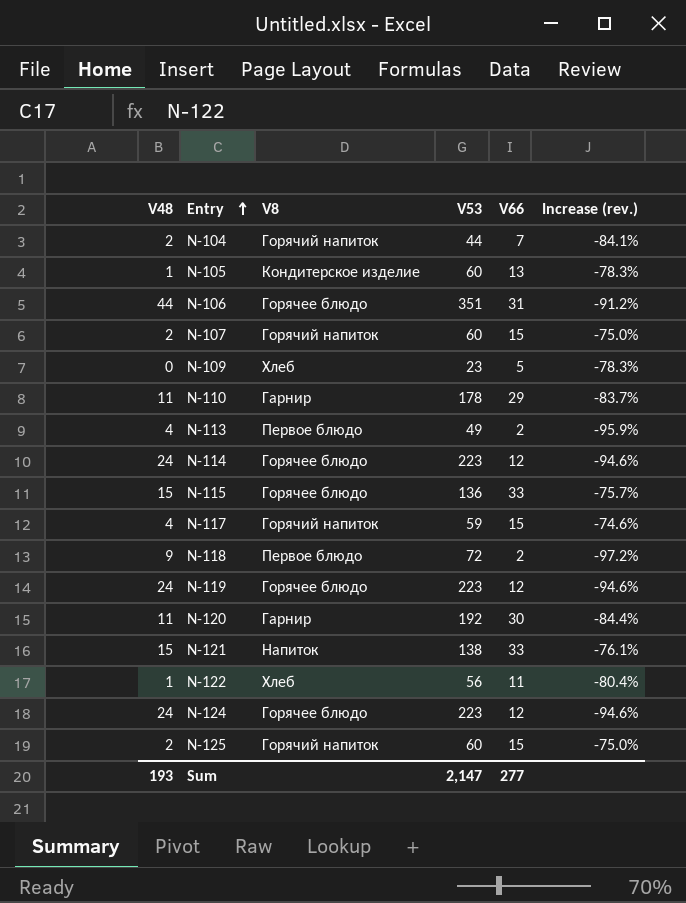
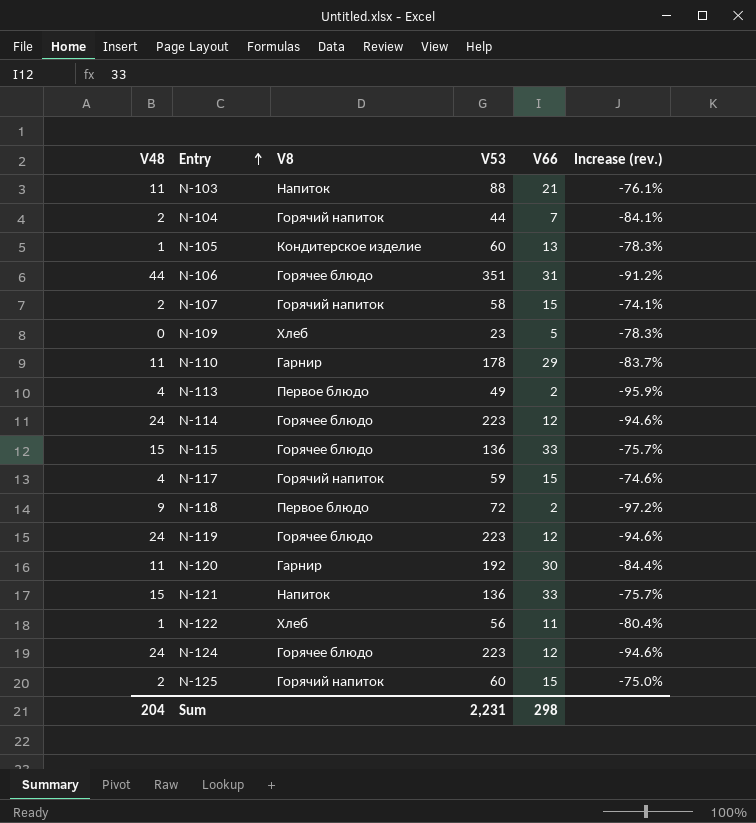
row N-103: none -> 11 | Напиток | 88 | 21 | -76.1%
N-107 | V53: 60 -> 58
N-107 | Increase (rev.): -75.0% -> -74.1%
N-121 | V53: 138 -> 136
N-121 | Increase (rev.): -76.1% -> -75.7%
Sum | V48: 193 -> 204
Sum | V53: 2,147 -> 2,231
Sum | V66: 277 -> 298

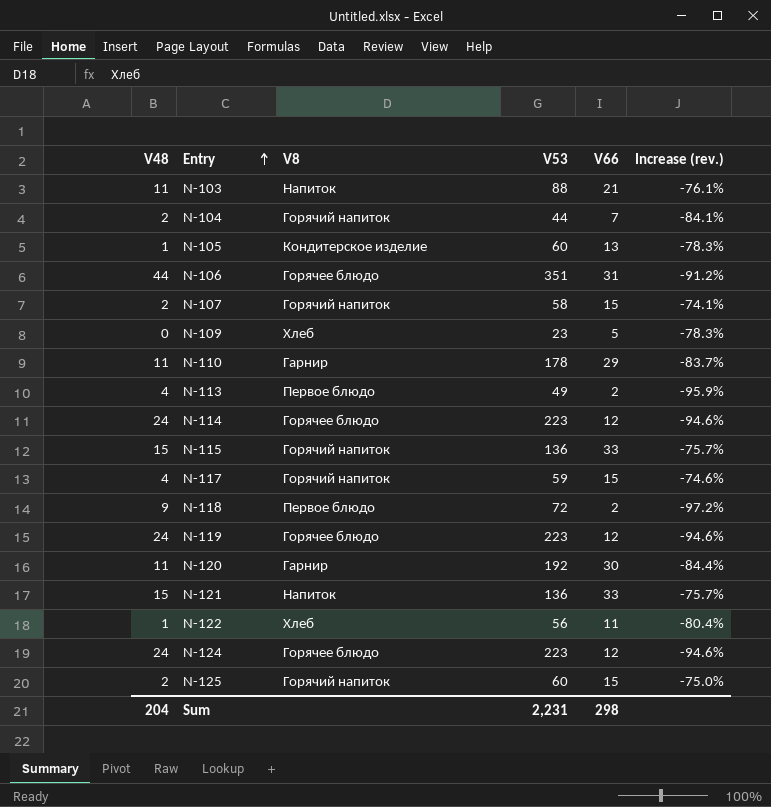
N-115 | V8: Горячее блюдо -> Горячий напиток

